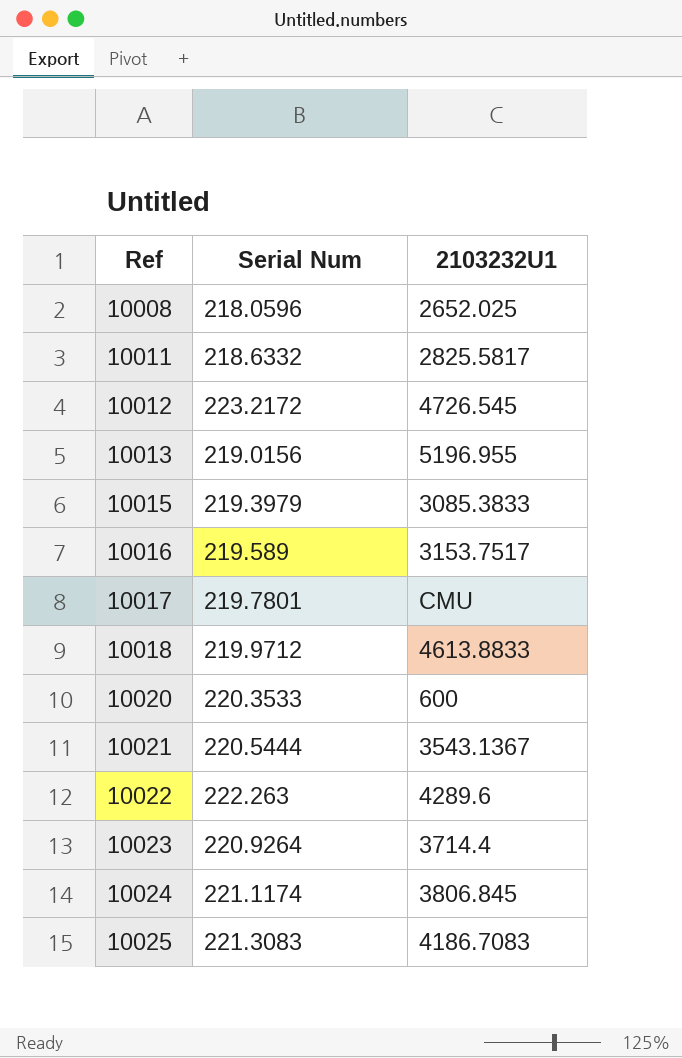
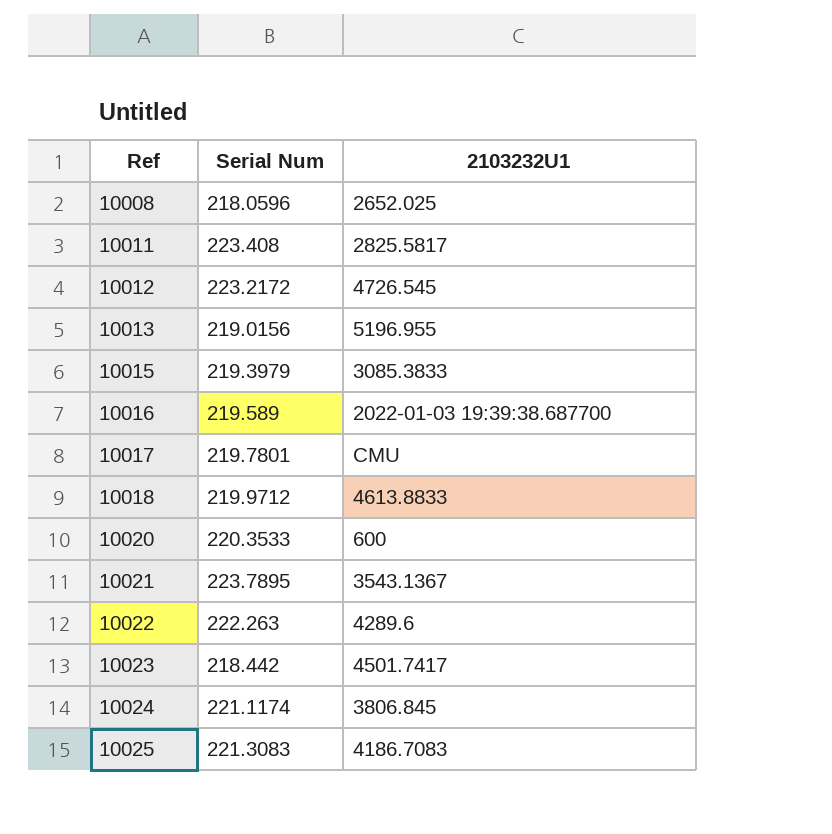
10011 | Serial Num: 218.6332 -> 223.408
10016 | 2103232U1: 3153.7517 -> 2022-01-03 19:39:38.687700
10021 | Serial Num: 220.5444 -> 223.7895
10023 | Serial Num: 220.9264 -> 218.442
10023 | 2103232U1: 3714.4 -> 4501.7417

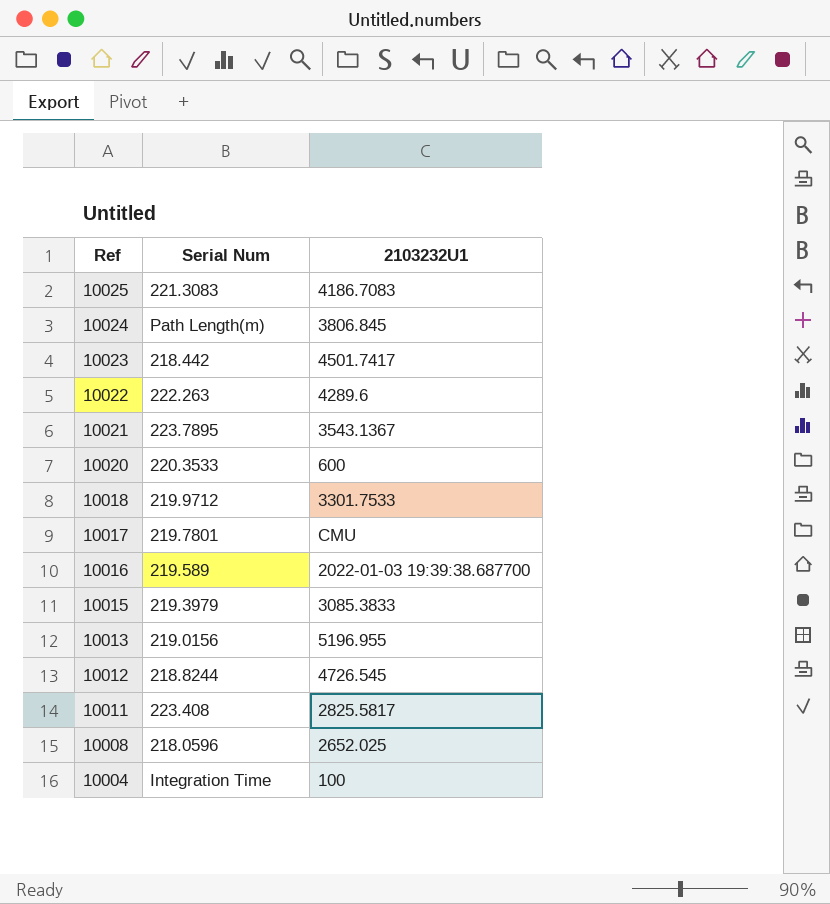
row order: Ref ascending -> Ref descending
10024 | Serial Num: 221.1174 -> Path Length(m)
10018 | 2103232U1: 4613.8833 -> 3301.7533
10012 | Serial Num: 223.2172 -> 218.8244
row 10004: none -> Integration Time | 100

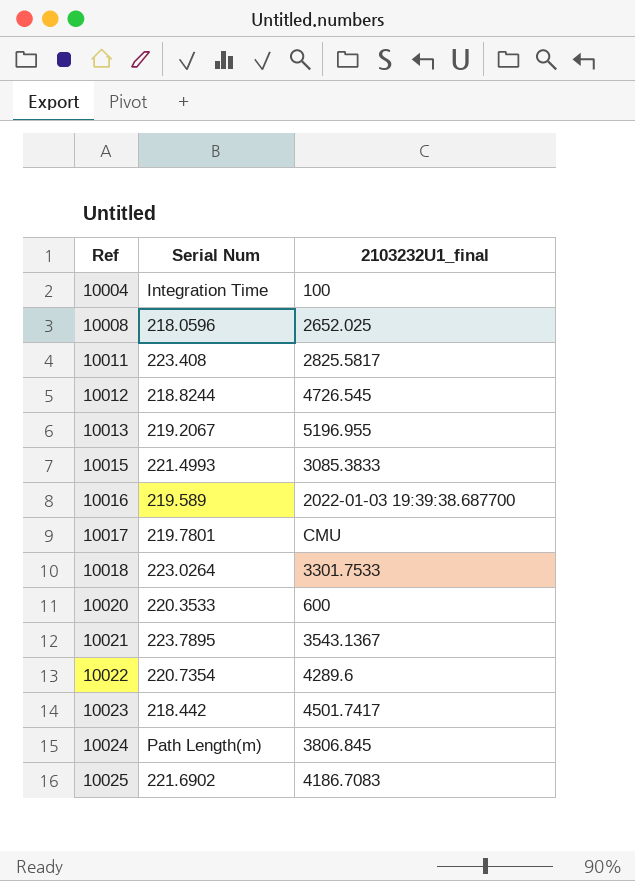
row order: Ref descending -> Ref ascending
column name: 2103232U1 -> 2103232U1_final
10013 | Serial Num: 219.0156 -> 219.2067
10015 | Serial Num: 219.3979 -> 221.4993
10018 | Serial Num: 219.9712 -> 223.0264
10022 | Serial Num: 222.263 -> 220.7354
10025 | Serial Num: 221.3083 -> 221.6902

